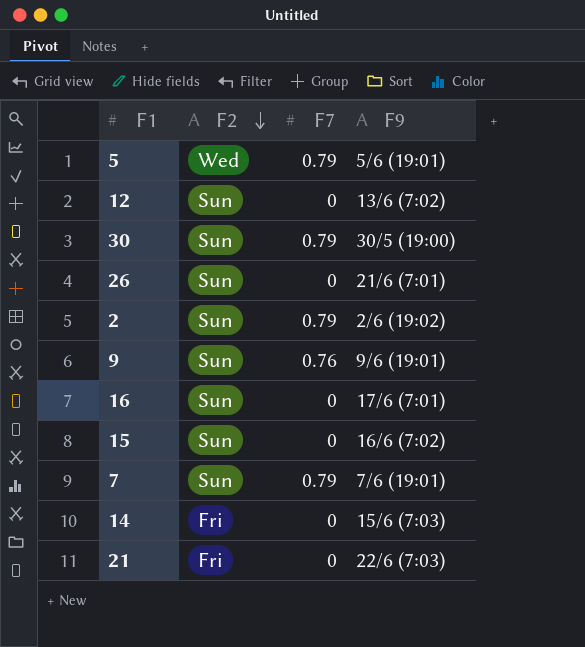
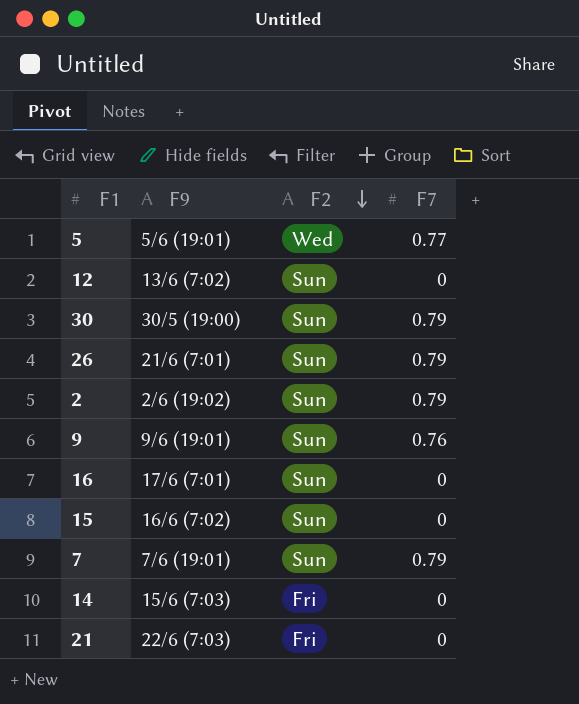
column F9 | position: 4 -> 2
5 | F7: 0.79 -> 0.77
26 | F7: 0 -> 0.79

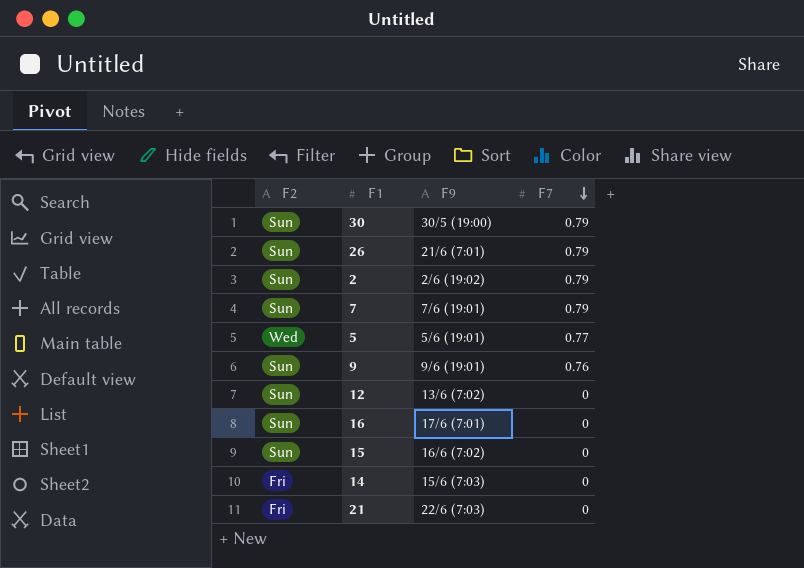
row order: F2 descending -> F7 descending
column F2 | position: 3 -> 1

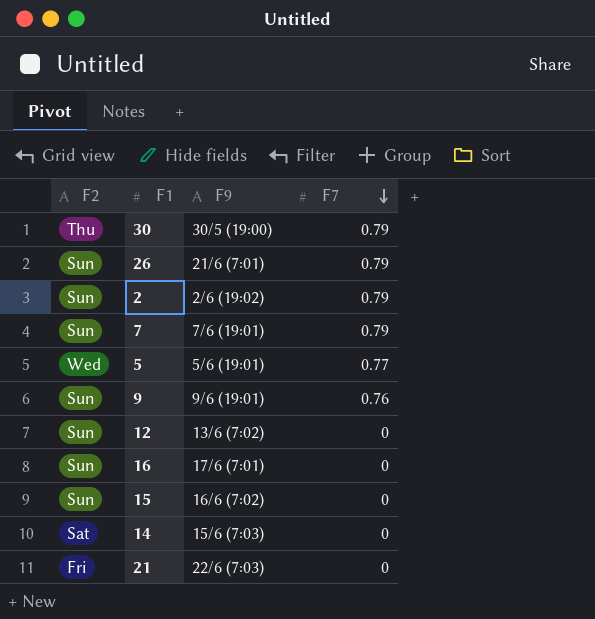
30 | F2: Sun -> Thu
14 | F2: Fri -> Sat

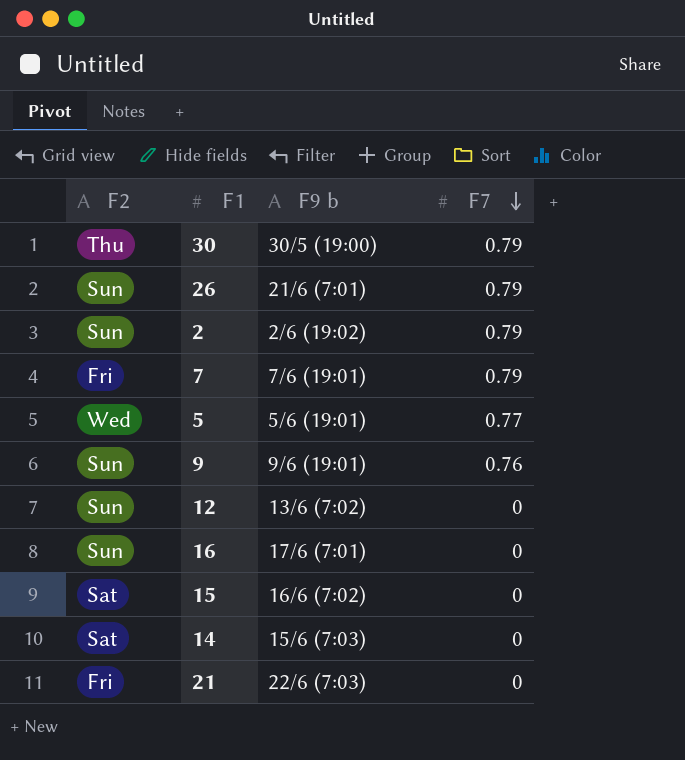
column name: F9 -> F9 b
7 | F2: Sun -> Fri
15 | F2: Sun -> Sat

